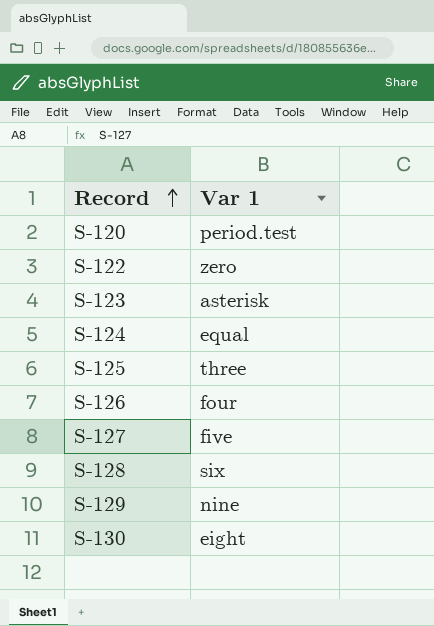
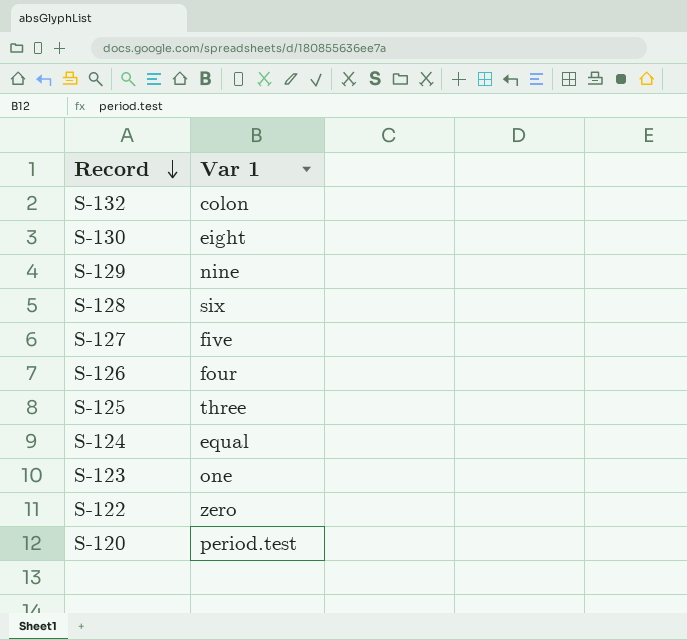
row order: Record ascending -> Record descending
row S-132: none -> colon
S-123 | Var 1: asterisk -> one

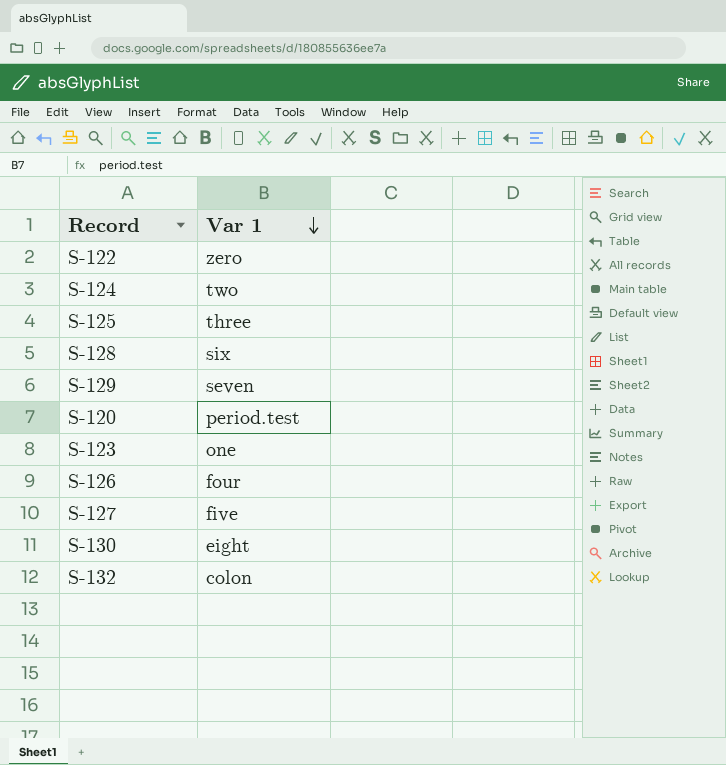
row order: Record descending -> Var 1 descending
S-124 | Var 1: equal -> two
S-129 | Var 1: nine -> seven

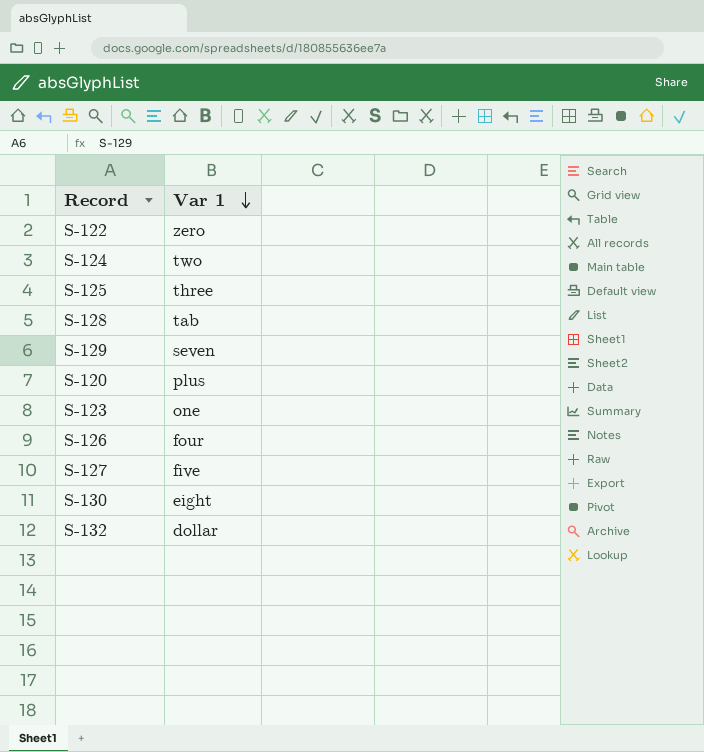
S-128 | Var 1: six -> tab
S-120 | Var 1: period.test -> plus
S-132 | Var 1: colon -> dollar

